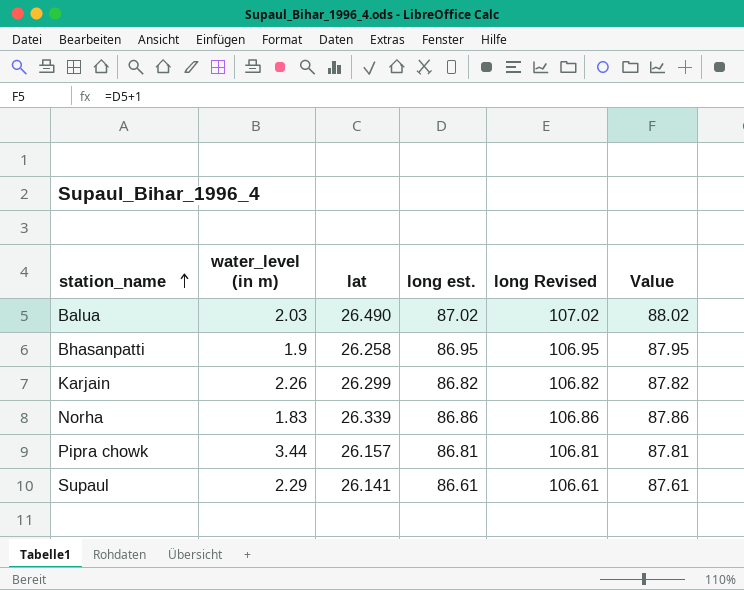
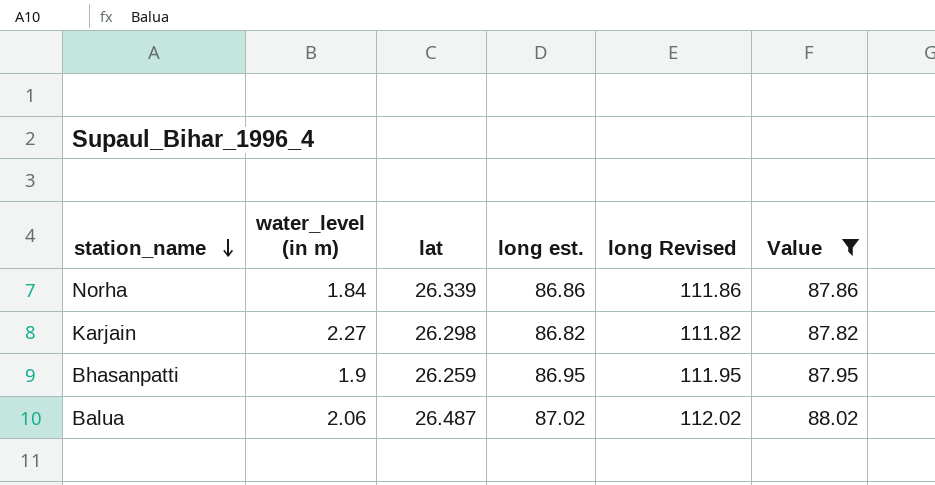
filter: none -> Value >= 87.82
row order: station_name ascending -> station_name descending
column long Revised | formula: [long est.] + 20 -> [long est.] + 25
Norha | water_level (in m): 1.83 -> 1.84
Karjain | water_level (in m): 2.26 -> 2.27
Karjain | lat: 26.299 -> 26.298
Bhasanpatti | lat: 26.258 -> 26.259
Balua | water_level (in m): 2.03 -> 2.06
Balua | lat: 26.490 -> 26.487

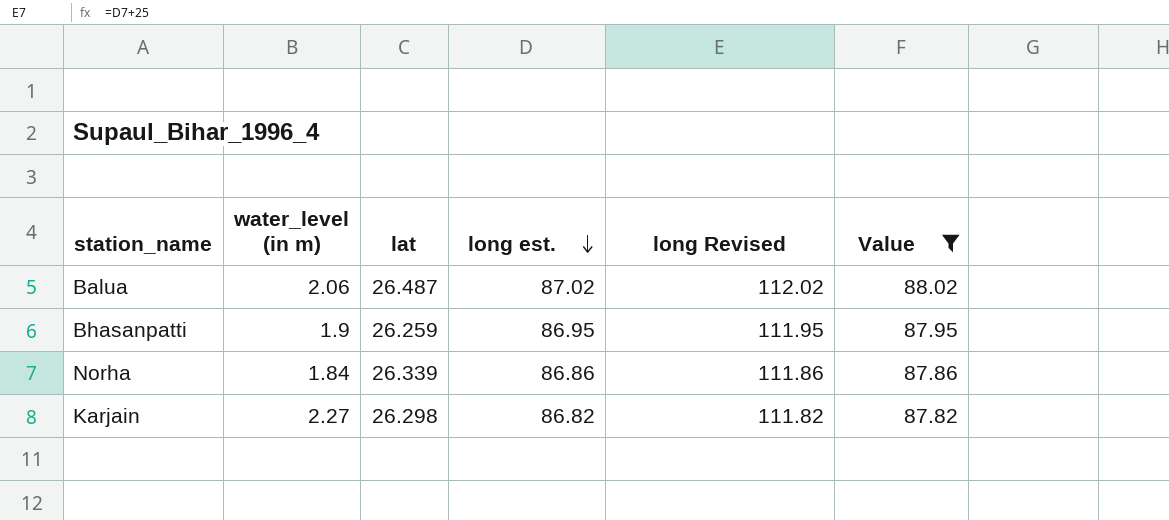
row order: station_name descending -> long est. descending

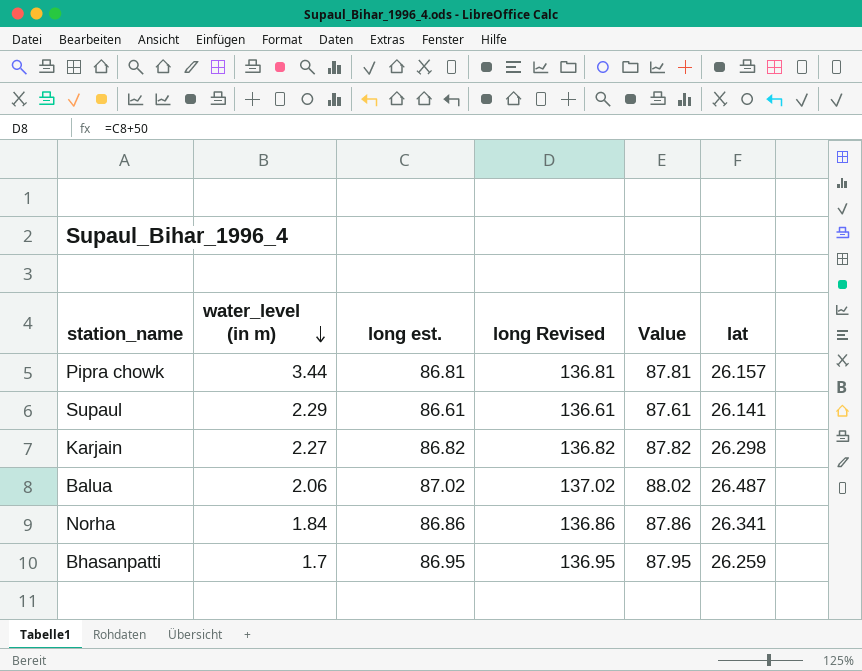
filter: Value >= 87.82 -> none
row order: long est. descending -> water_level (in m) descending
column long Revised | formula: [long est.] + 25 -> [long est.] + 50
column lat | position: 3 -> 6
Norha | lat: 26.339 -> 26.341
Bhasanpatti | water_level (in m): 1.9 -> 1.7

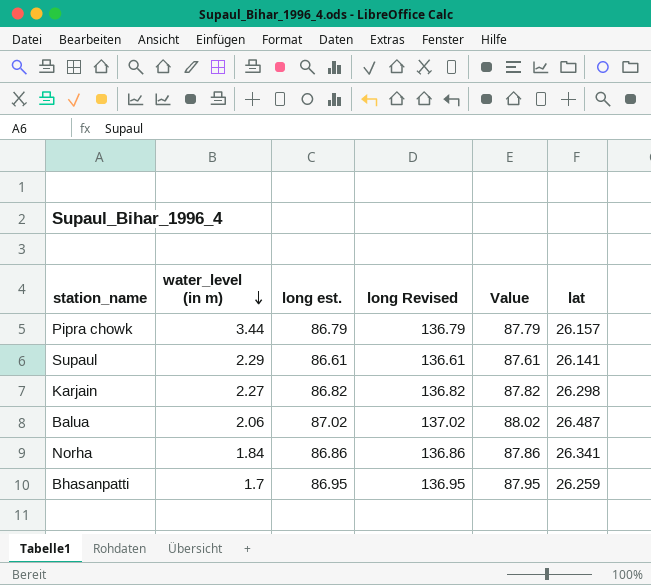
Pipra chowk | long est.: 86.81 -> 86.79
Pipra chowk | long Revised: 136.81 -> 136.79
Pipra chowk | Value: 87.81 -> 87.79

